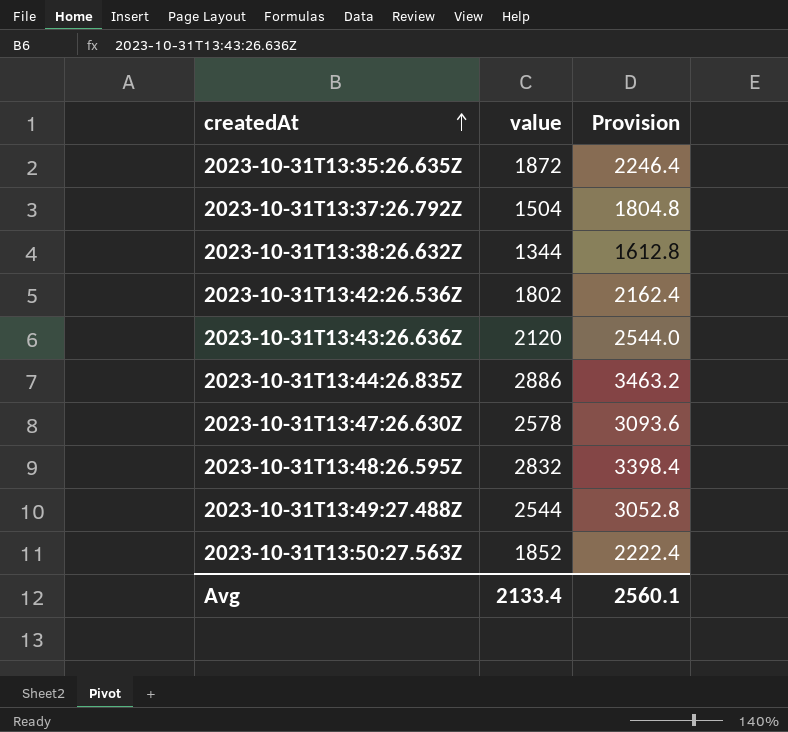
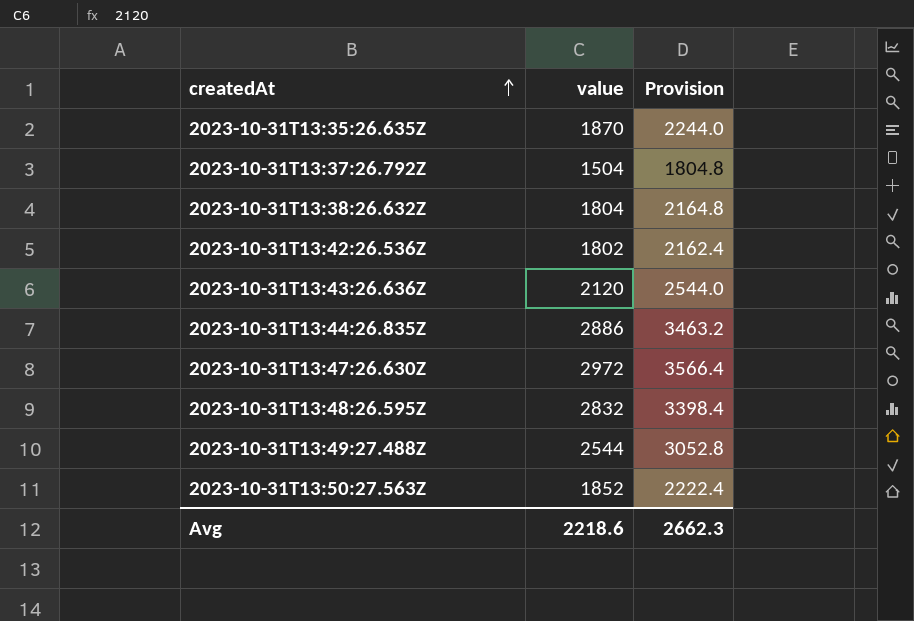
2023-10-31T13:35:26.635Z | value: 1872 -> 1870
2023-10-31T13:35:26.635Z | Provision: 2246.4 -> 2244.0
2023-10-31T13:38:26.632Z | value: 1344 -> 1804
2023-10-31T13:38:26.632Z | Provision: 1612.8 -> 2164.8
2023-10-31T13:47:26.630Z | value: 2578 -> 2972
2023-10-31T13:47:26.630Z | Provision: 3093.6 -> 3566.4
Avg | value: 2133.4 -> 2218.6
Avg | Provision: 2560.1 -> 2662.3

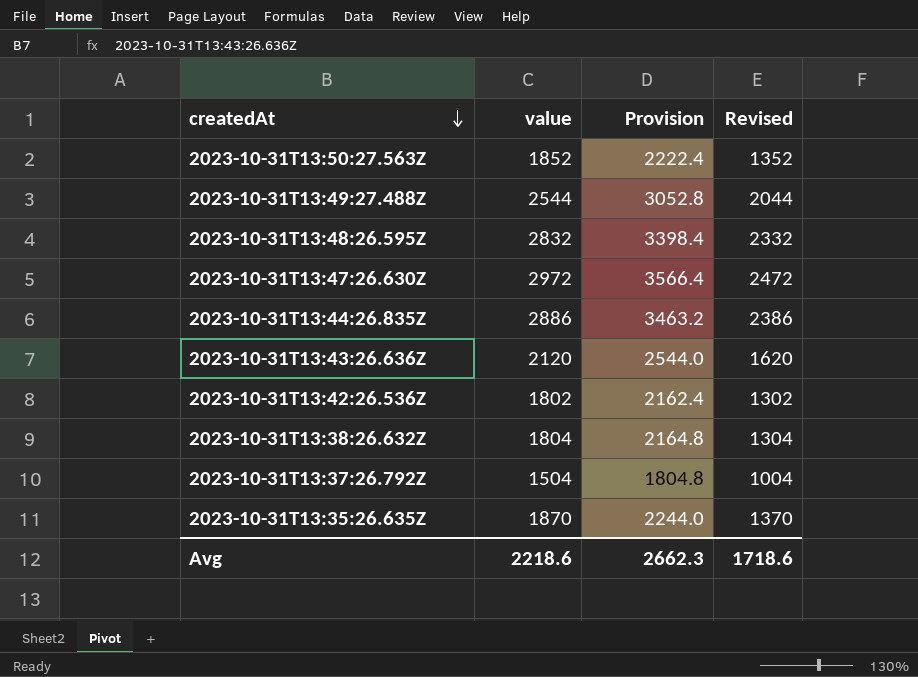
row order: createdAt ascending -> createdAt descending
column Revised | formula: none -> [value] - 500

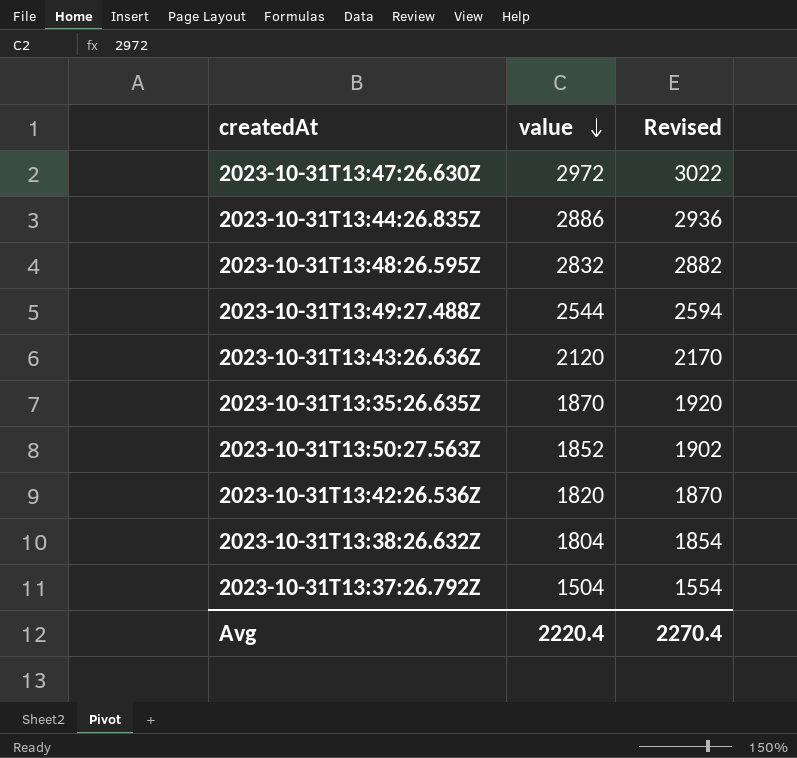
row order: createdAt descending -> value descending
column Provision | formula: [value] * 1.2 -> none
column Revised | formula: [value] - 500 -> [value] + 50
2023-10-31T13:42:26.536Z | value: 1802 -> 1820
Avg | value: 2218.6 -> 2220.4
Avg | Revised: 1718.6 -> 2270.4

